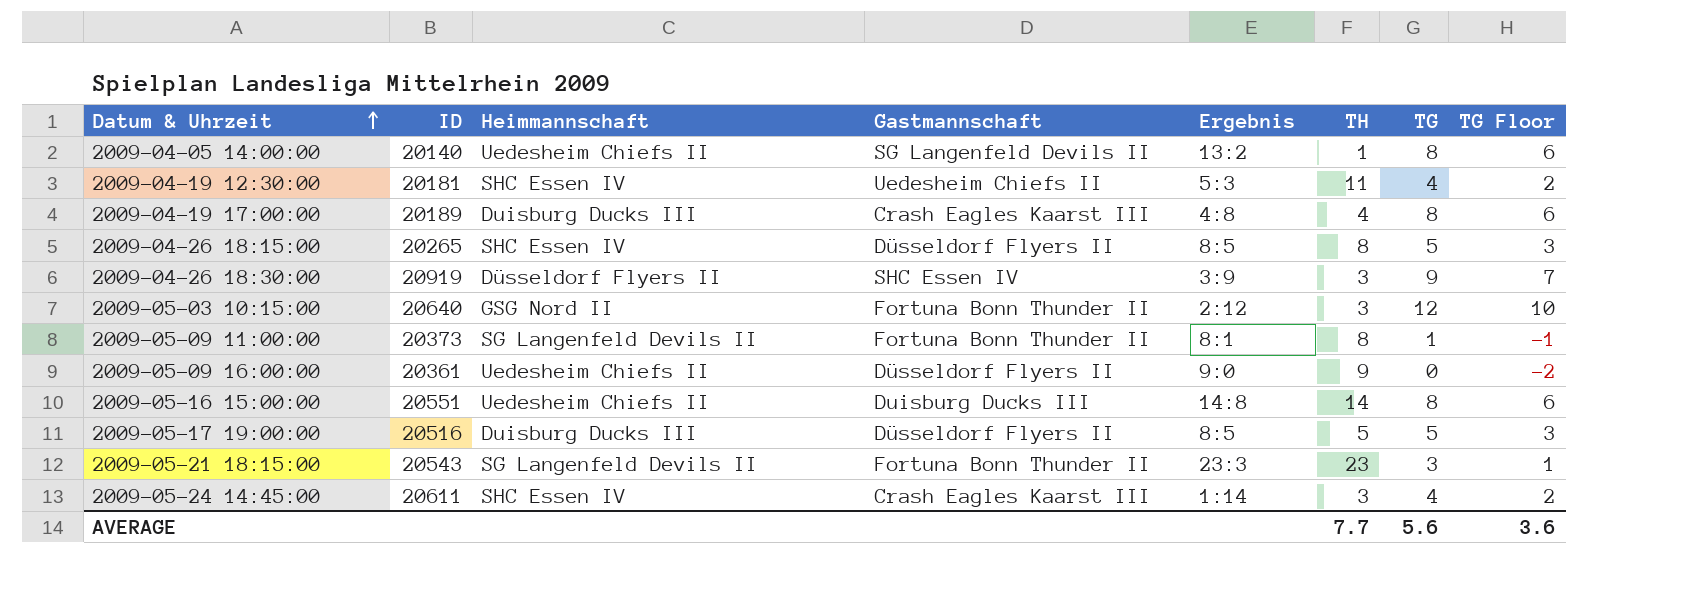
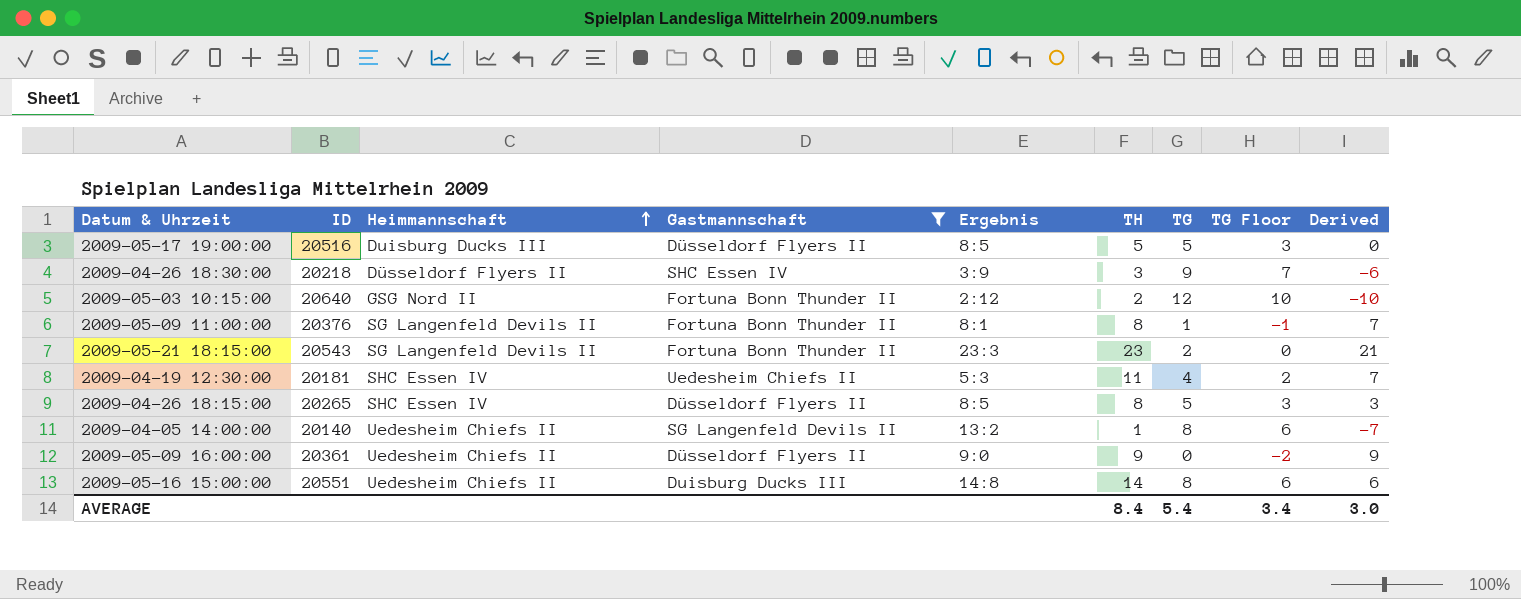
filter: none -> Gastmannschaft != Crash Eagles Kaarst III
row order: Datum & Uhrzeit ascending -> Heimmannschaft ascending
column Derived | formula: none -> [TH] - [TG]
2009-04-26 18:30:00 | ID: 20919 -> 20218
2009-05-03 10:15:00 | TH: 3 -> 2
2009-05-09 11:00:00 | ID: 20373 -> 20376
2009-05-21 18:15:00 | TG: 3 -> 2
2009-05-21 18:15:00 | TG Floor: 1 -> 0
AVERAGE | TH: 7.7 -> 8.4
AVERAGE | TG: 5.6 -> 5.4
AVERAGE | TG Floor: 3.6 -> 3.4

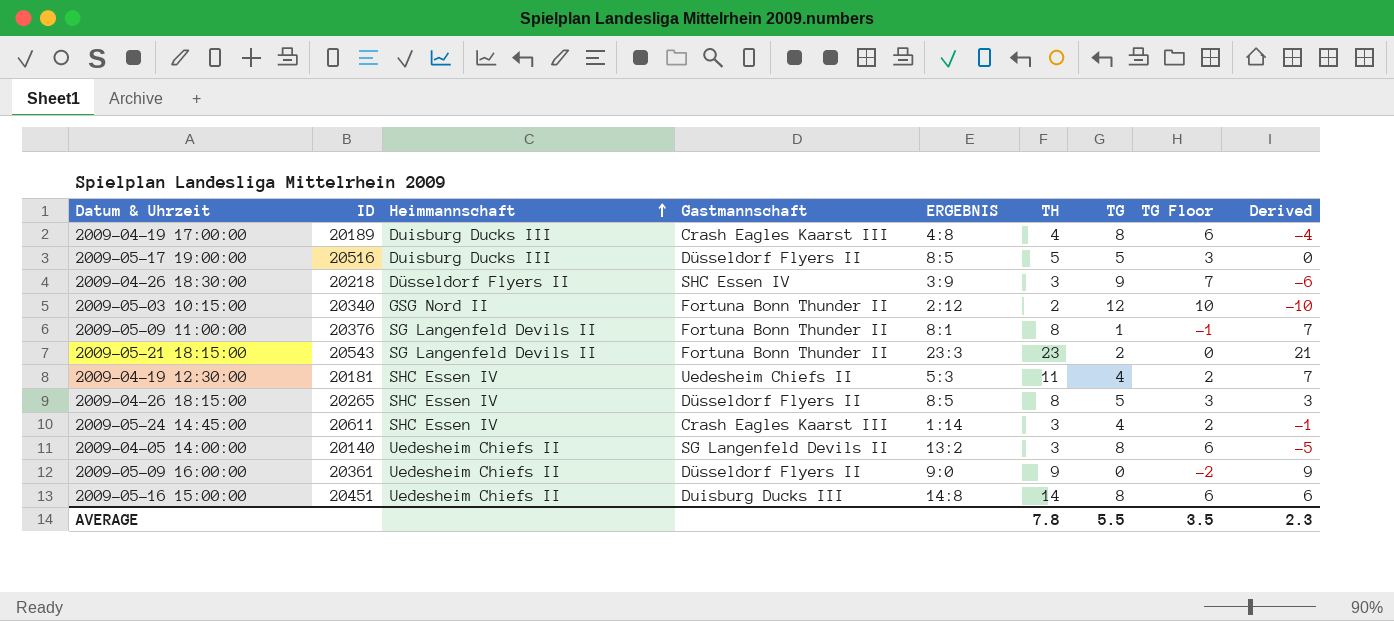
filter: Gastmannschaft != Crash Eagles Kaarst III -> none
column name: Ergebnis -> ERGEBNIS
2009-05-03 10:15:00 | ID: 20640 -> 20340
2009-04-05 14:00:00 | TH: 1 -> 3
2009-04-05 14:00:00 | Derived: -7 -> -5
2009-05-16 15:00:00 | ID: 20551 -> 20451
AVERAGE | TH: 8.4 -> 7.8
AVERAGE | TG: 5.4 -> 5.5
AVERAGE | TG Floor: 3.4 -> 3.5
AVERAGE | Derived: 3.0 -> 2.3

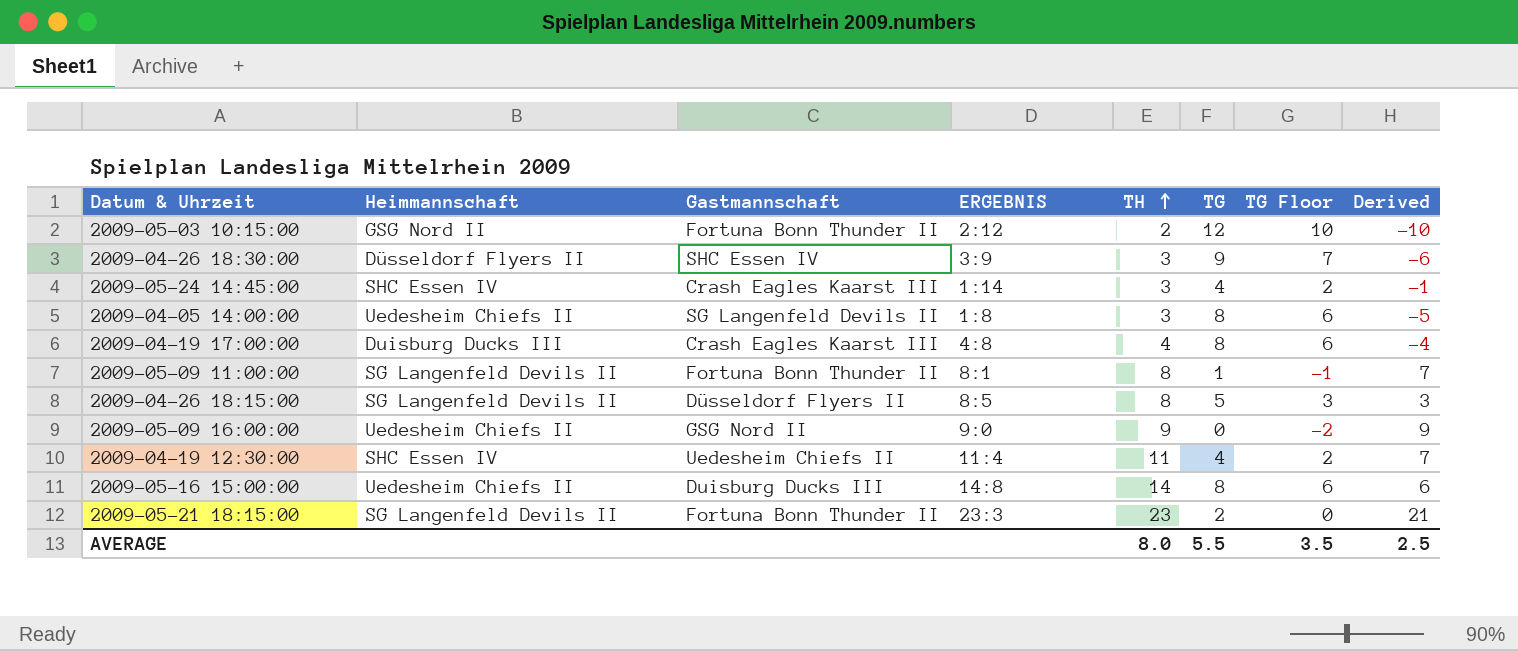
row order: Heimmannschaft ascending -> TH ascending
column ID | position: 2 -> none
row 2009-05-17 19:00:00: 20516 | Duisburg Ducks III | Düsseldorf Flyers II | 8:5 | 5 | 5 | 3 | 0 -> none
2009-04-05 14:00:00 | ERGEBNIS: 13:2 -> 1:8
2009-04-26 18:15:00 | Heimmannschaft: SHC Essen IV -> SG Langenfeld Devils II
2009-05-09 16:00:00 | Gastmannschaft: Düsseldorf Flyers II -> GSG Nord II
2009-04-19 12:30:00 | ERGEBNIS: 5:3 -> 11:4
AVERAGE | TH: 7.8 -> 8.0
AVERAGE | Derived: 2.3 -> 2.5

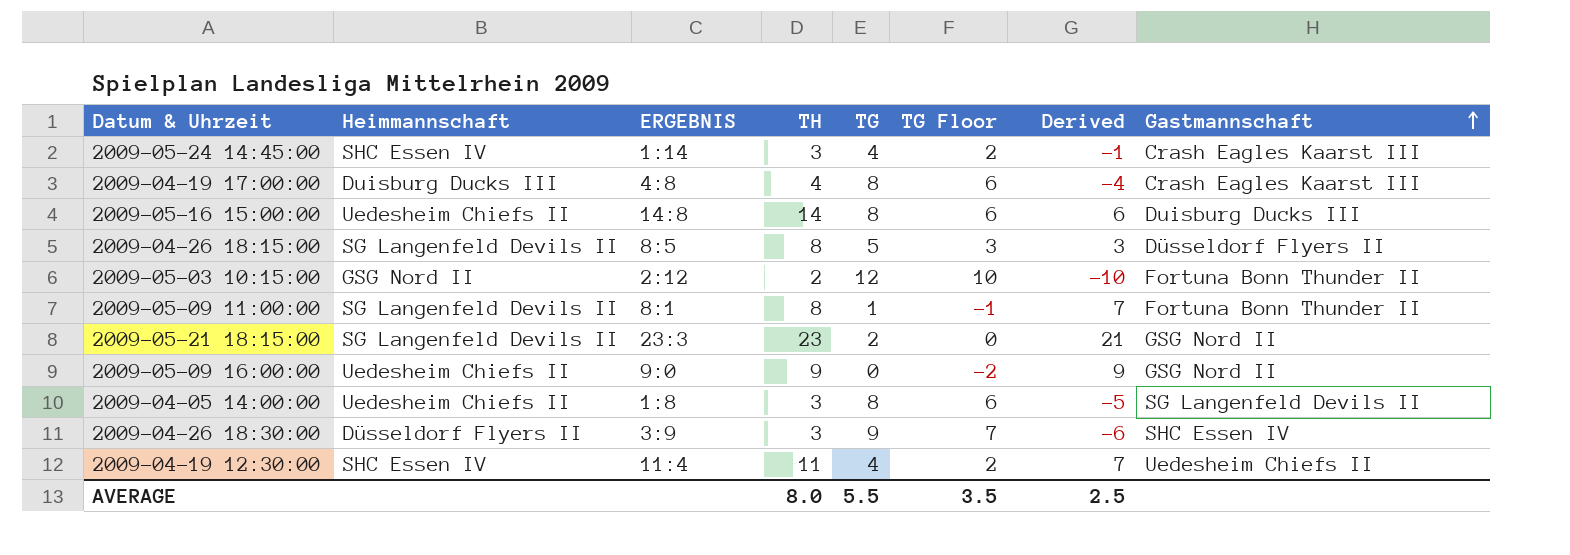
row order: TH ascending -> Gastmannschaft ascending
column Gastmannschaft | position: 3 -> 8
2009-05-21 18:15:00 | Gastmannschaft: Fortuna Bonn Thunder II -> GSG Nord II

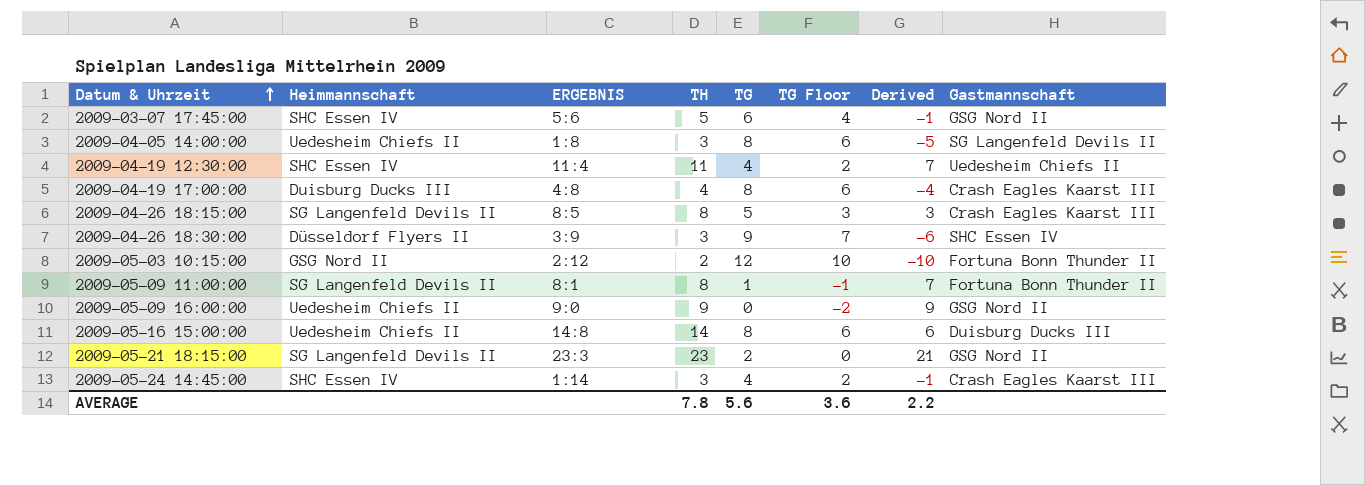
row order: Gastmannschaft ascending -> Datum & Uhrzeit ascending
row 2009-03-07 17:45:00: none -> SHC Essen IV | 5:6 | 5 | 6 | 4 | -1 | GSG Nord II
2009-04-26 18:15:00 | Gastmannschaft: Düsseldorf Flyers II -> Crash Eagles Kaarst III
AVERAGE | TH: 8.0 -> 7.8
AVERAGE | TG: 5.5 -> 5.6
AVERAGE | TG Floor: 3.5 -> 3.6
AVERAGE | Derived: 2.5 -> 2.2

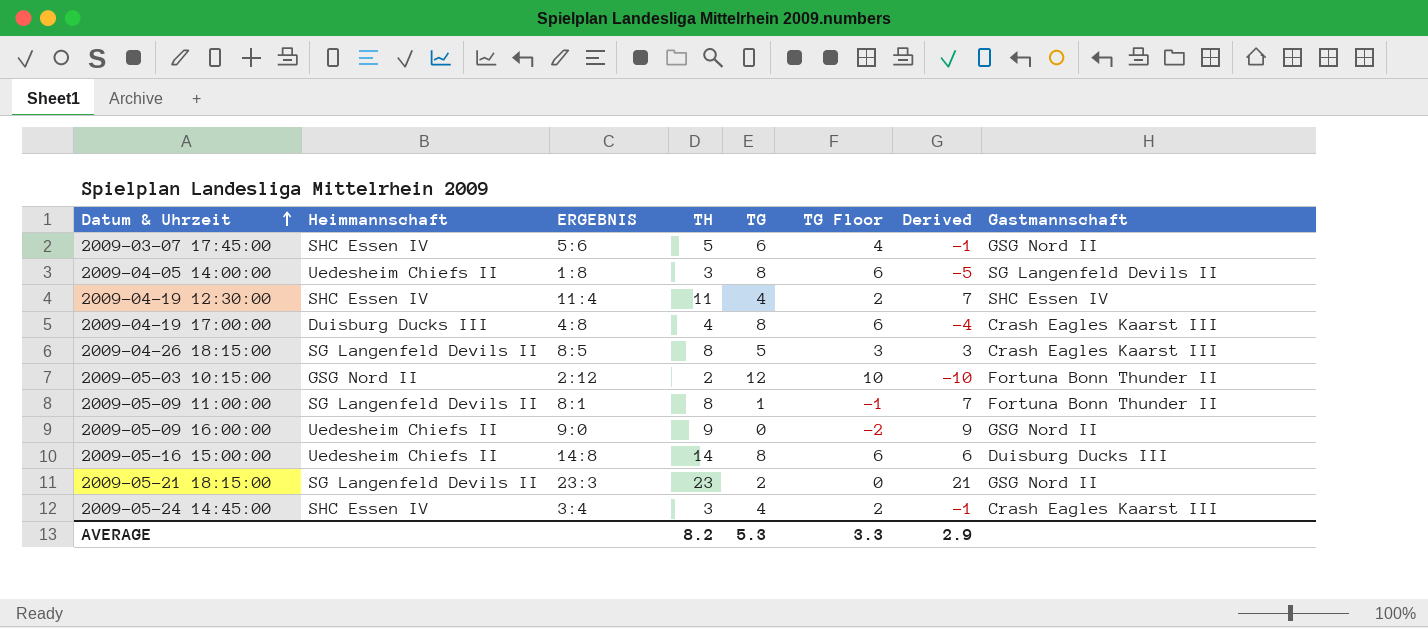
row 2009-04-26 18:30:00: Düsseldorf Flyers II | 3:9 | 3 | 9 | 7 | -6 | SHC Essen IV -> none
2009-04-19 12:30:00 | Gastmannschaft: Uedesheim Chiefs II -> SHC Essen IV
2009-05-24 14:45:00 | ERGEBNIS: 1:14 -> 3:4
AVERAGE | TH: 7.8 -> 8.2
AVERAGE | TG: 5.6 -> 5.3
AVERAGE | TG Floor: 3.6 -> 3.3
AVERAGE | Derived: 2.2 -> 2.9

